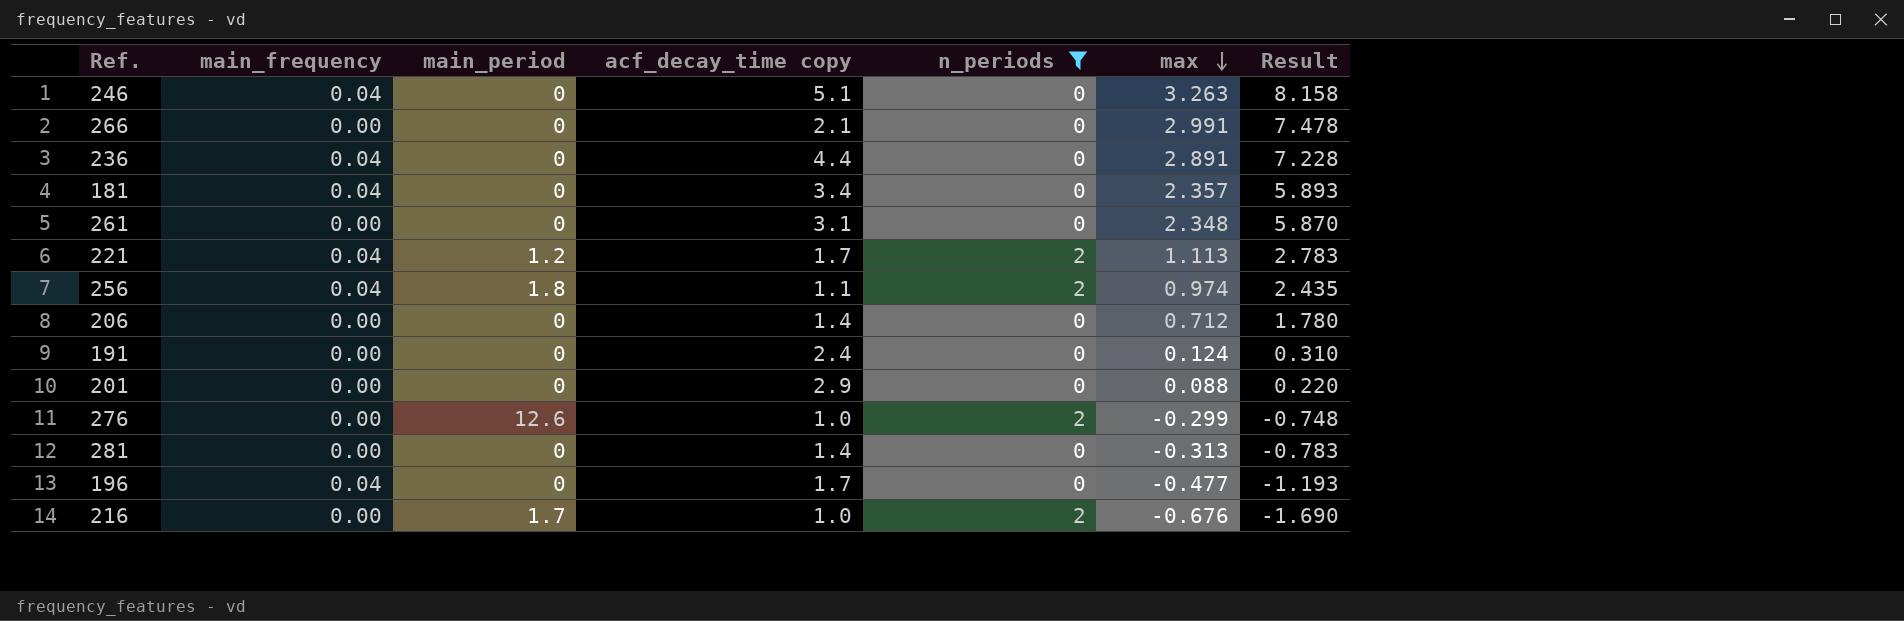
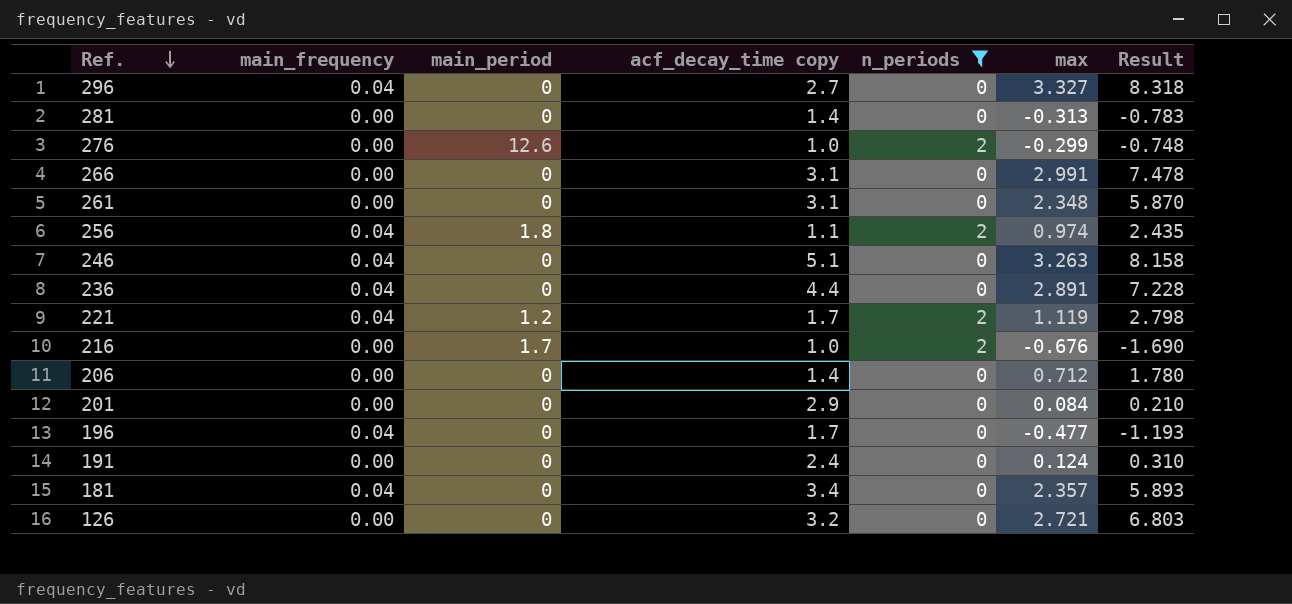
row order: max descending -> Ref. descending
row 296: none -> 0.04 | 0 | 2.7 | 0 | 3.327 | 8.318
266 | acf_decay_time copy: 2.1 -> 3.1
221 | max: 1.113 -> 1.119
221 | Result: 2.783 -> 2.798
201 | max: 0.088 -> 0.084
201 | Result: 0.220 -> 0.210
row 126: none -> 0.00 | 0 | 3.2 | 0 | 2.721 | 6.803

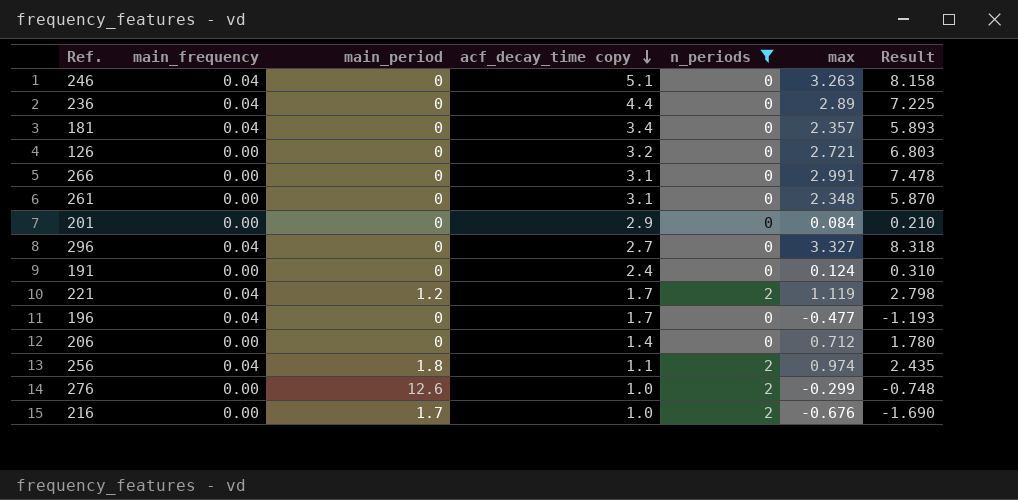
row order: Ref. descending -> acf_decay_time copy descending
row 281: 0.00 | 0 | 1.4 | 0 | -0.313 | -0.783 -> none
236 | max: 2.891 -> 2.89
236 | Result: 7.228 -> 7.225

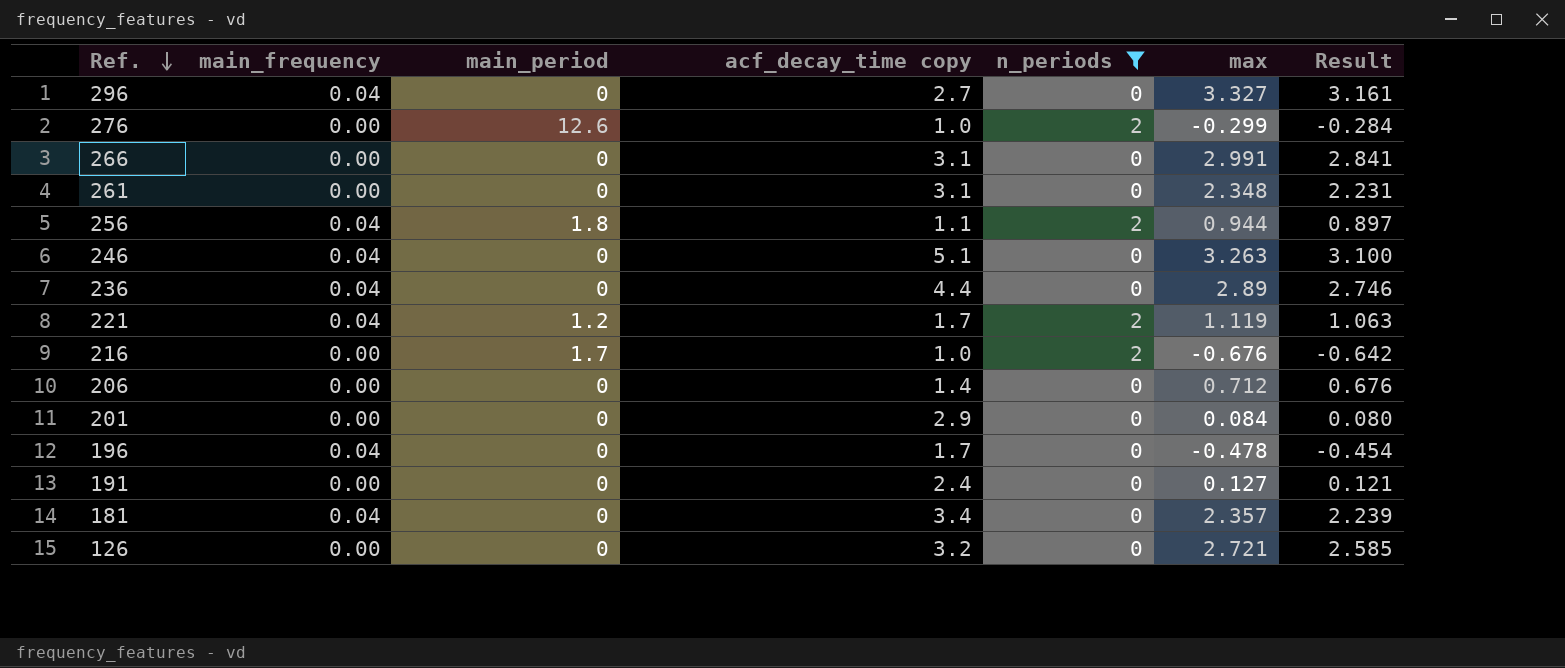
row order: acf_decay_time copy descending -> Ref. descending
column Result | formula: [max] * 2.5 -> [max] * 0.95
256 | max: 0.974 -> 0.944
196 | max: -0.477 -> -0.478
191 | max: 0.124 -> 0.127

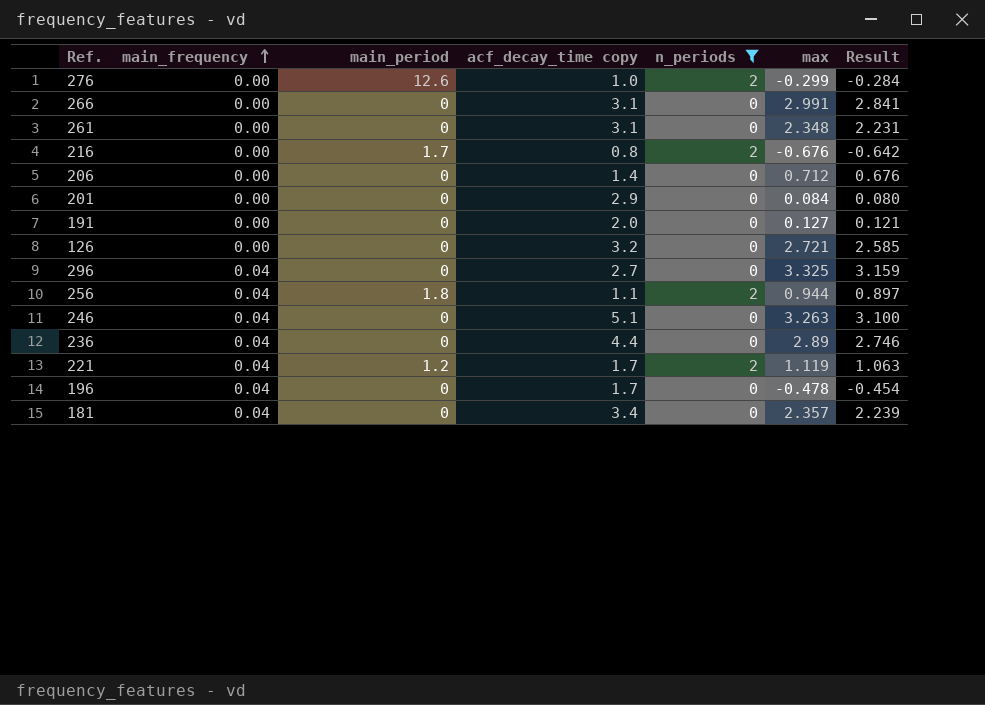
row order: Ref. descending -> main_frequency ascending
216 | acf_decay_time copy: 1.0 -> 0.8
191 | acf_decay_time copy: 2.4 -> 2.0
296 | max: 3.327 -> 3.325
296 | Result: 3.161 -> 3.159

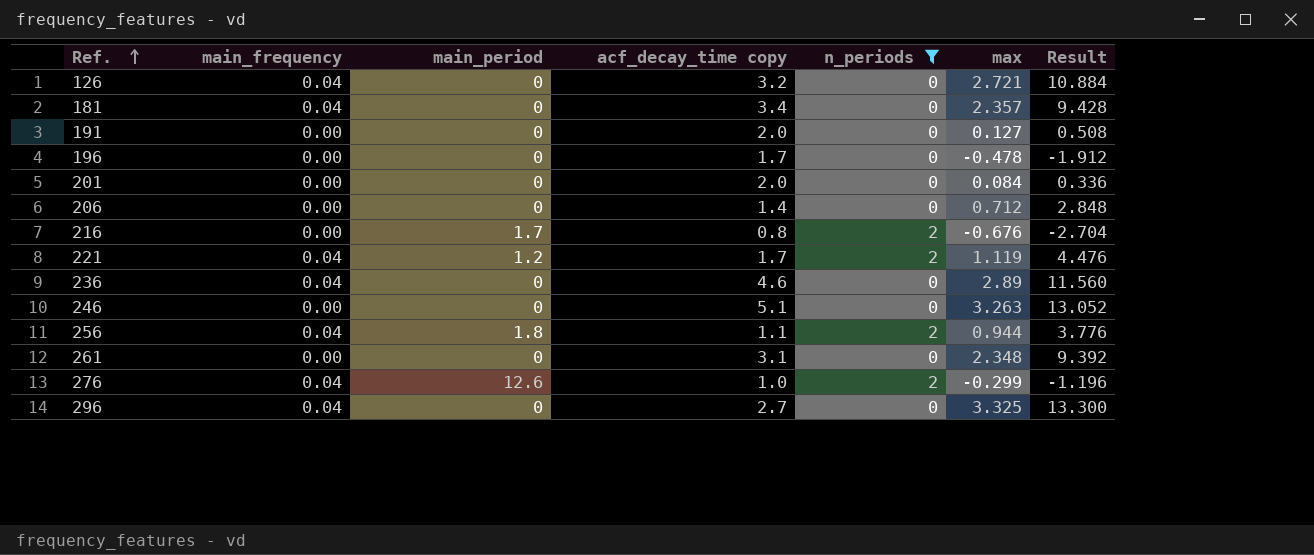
row order: main_frequency ascending -> Ref. ascending
column Result | formula: [max] * 0.95 -> [max] * 4
row 266: 0.00 | 0 | 3.1 | 0 | 2.991 | 2.841 -> none
126 | main_frequency: 0.00 -> 0.04
196 | main_frequency: 0.04 -> 0.00
201 | acf_decay_time copy: 2.9 -> 2.0
236 | acf_decay_time copy: 4.4 -> 4.6
246 | main_frequency: 0.04 -> 0.00
276 | main_frequency: 0.00 -> 0.04

